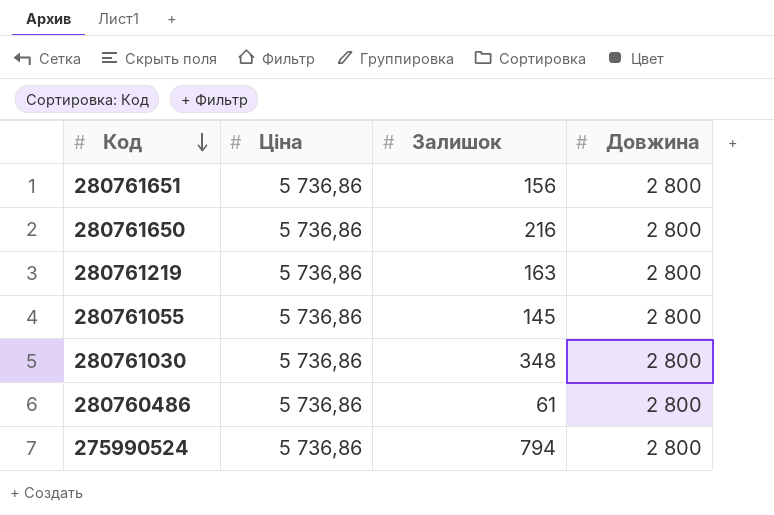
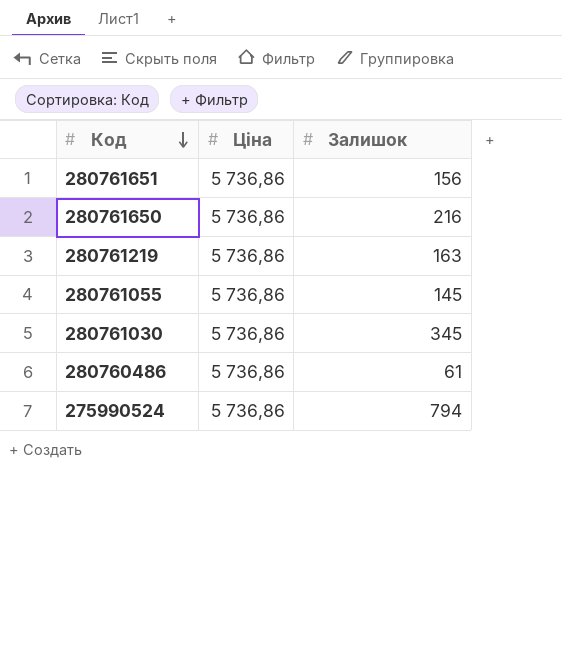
column Довжина | position: 4 -> none
280761030 | Залишок: 348 -> 345

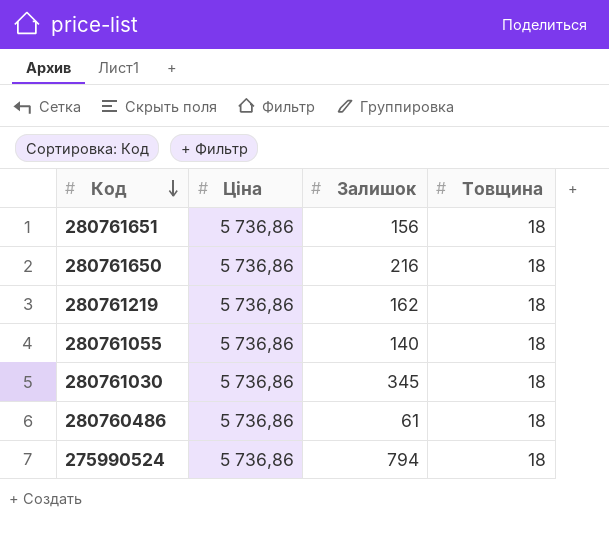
column Товщина | position: none -> 4
280761219 | Залишок: 163 -> 162
280761055 | Залишок: 145 -> 140

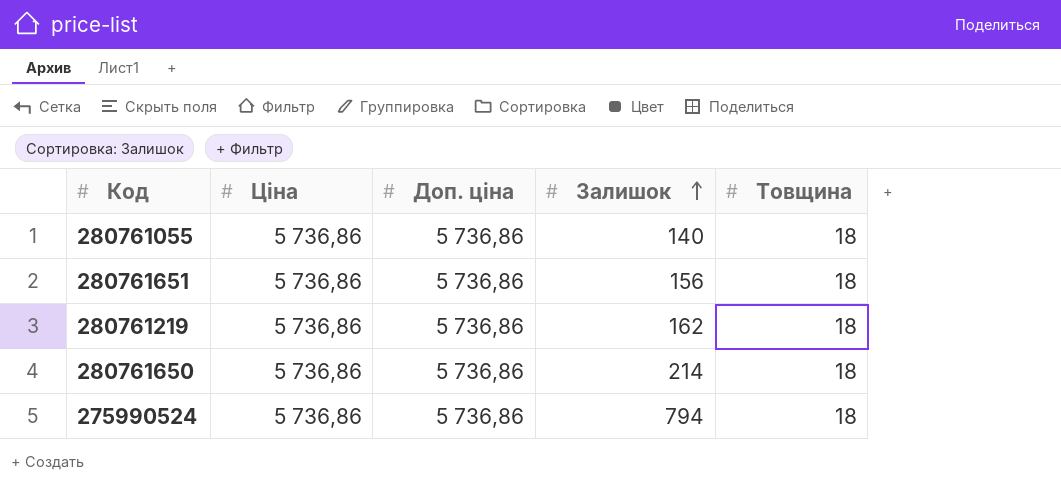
row order: Код descending -> Залишок ascending
column Доп. ціна | position: none -> 3
row 280761030: 5 736,86 | 345 | 18 -> none
row 280760486: 5 736,86 | 61 | 18 -> none
280761650 | Залишок: 216 -> 214

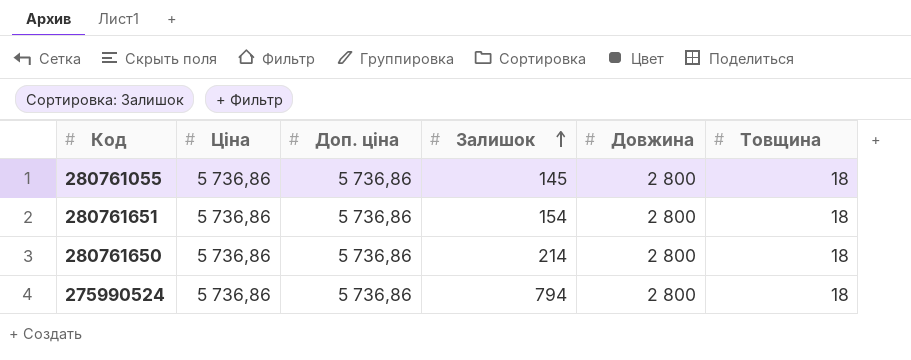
column Довжина | position: none -> 5
row 280761219: 5 736,86 | 5 736,86 | 162 | 18 -> none
280761055 | Залишок: 140 -> 145
280761651 | Залишок: 156 -> 154

